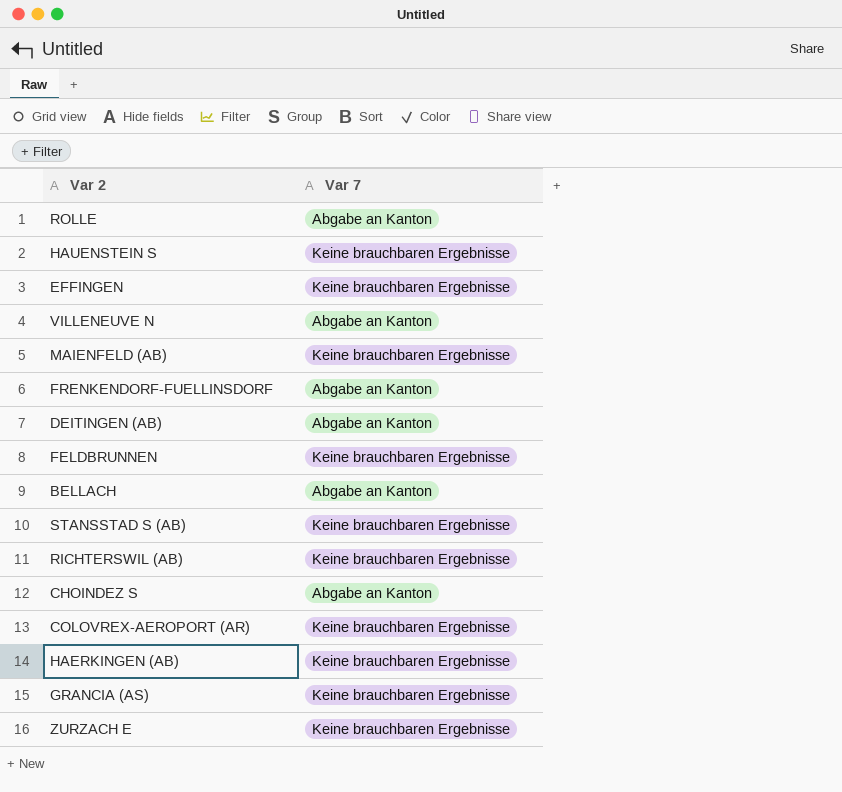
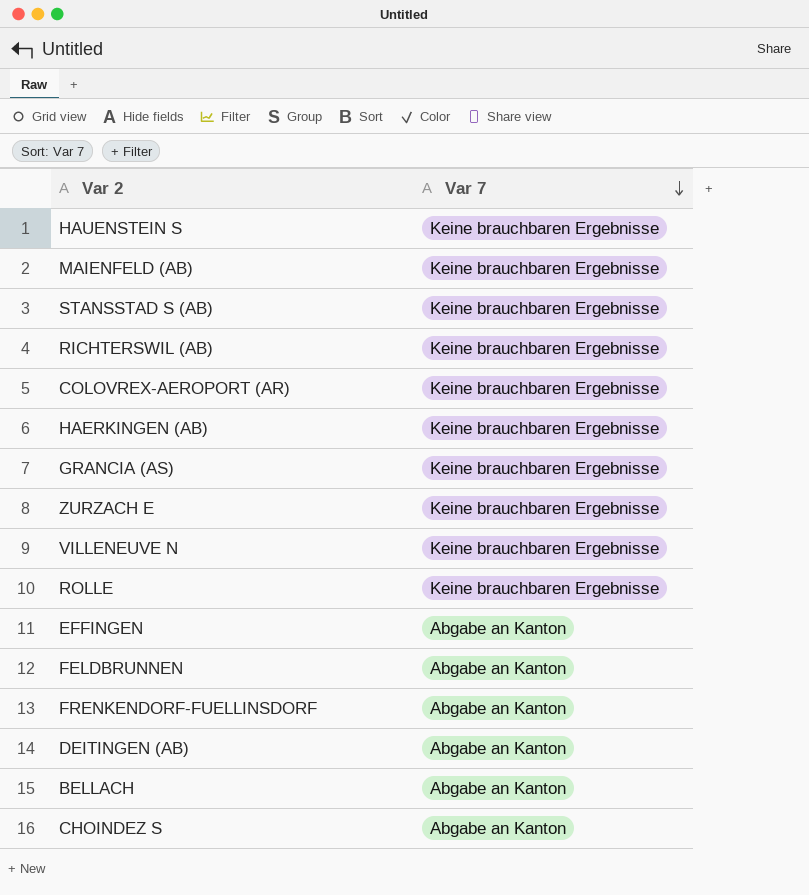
row order: none -> Var 7 descending
VILLENEUVE N | Var 7: Abgabe an Kanton -> Keine brauchbaren Ergebnisse
ROLLE | Var 7: Abgabe an Kanton -> Keine brauchbaren Ergebnisse
EFFINGEN | Var 7: Keine brauchbaren Ergebnisse -> Abgabe an Kanton
FELDBRUNNEN | Var 7: Keine brauchbaren Ergebnisse -> Abgabe an Kanton

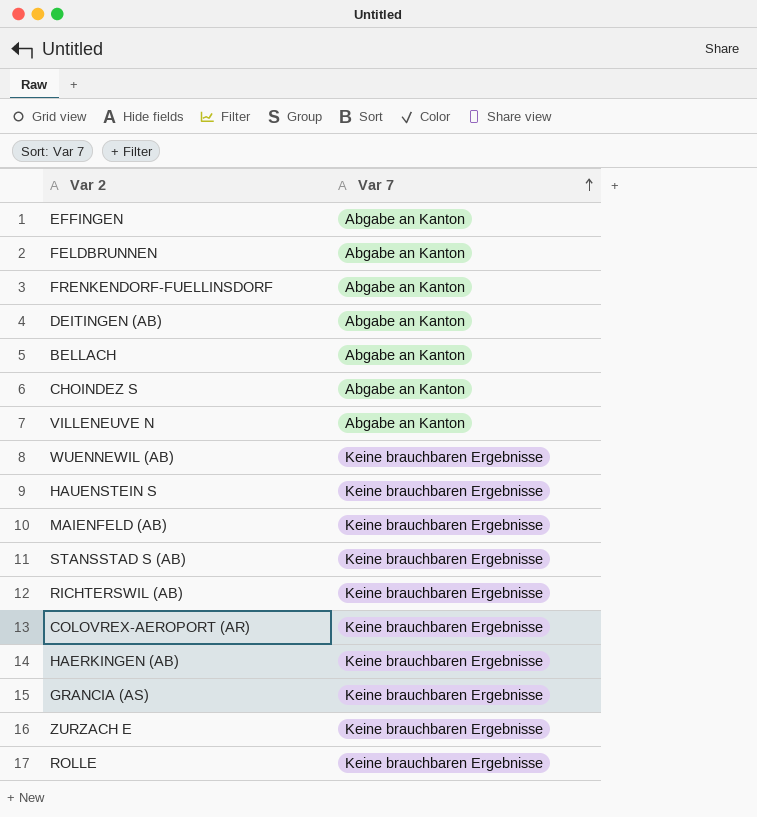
row order: Var 7 descending -> Var 7 ascending
VILLENEUVE N | Var 7: Keine brauchbaren Ergebnisse -> Abgabe an Kanton
row WUENNEWIL (AB): none -> Keine brauchbaren Ergebnisse

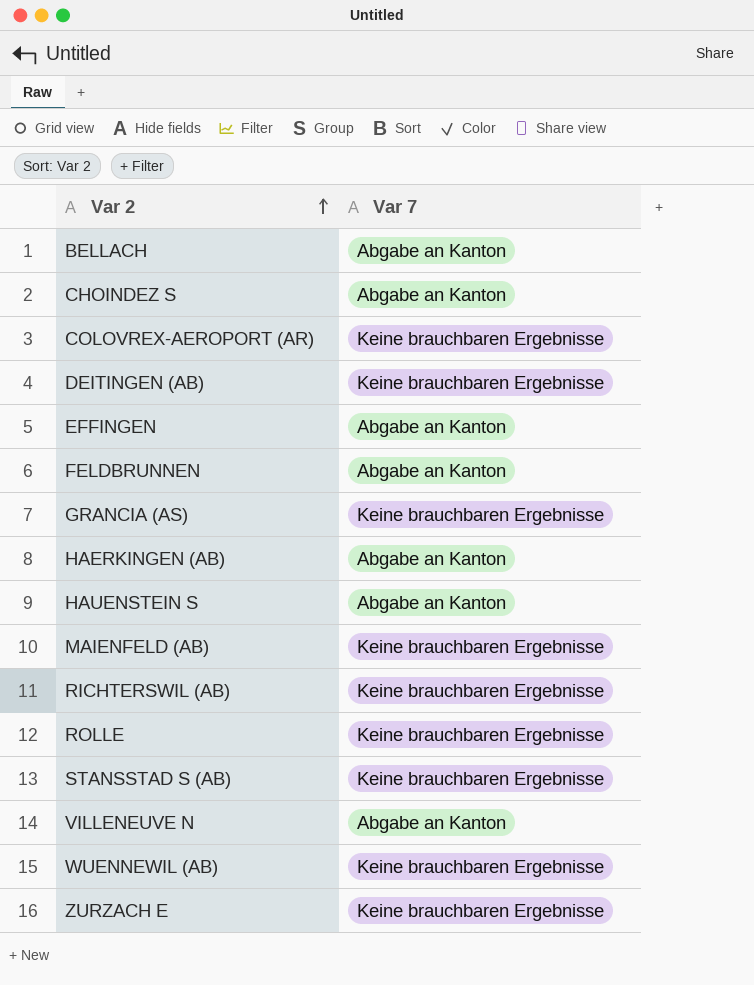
row order: Var 7 ascending -> Var 2 ascending
row FRENKENDORF-FUELLINSDORF: Abgabe an Kanton -> none
DEITINGEN (AB) | Var 7: Abgabe an Kanton -> Keine brauchbaren Ergebnisse
HAERKINGEN (AB) | Var 7: Keine brauchbaren Ergebnisse -> Abgabe an Kanton
HAUENSTEIN S | Var 7: Keine brauchbaren Ergebnisse -> Abgabe an Kanton

